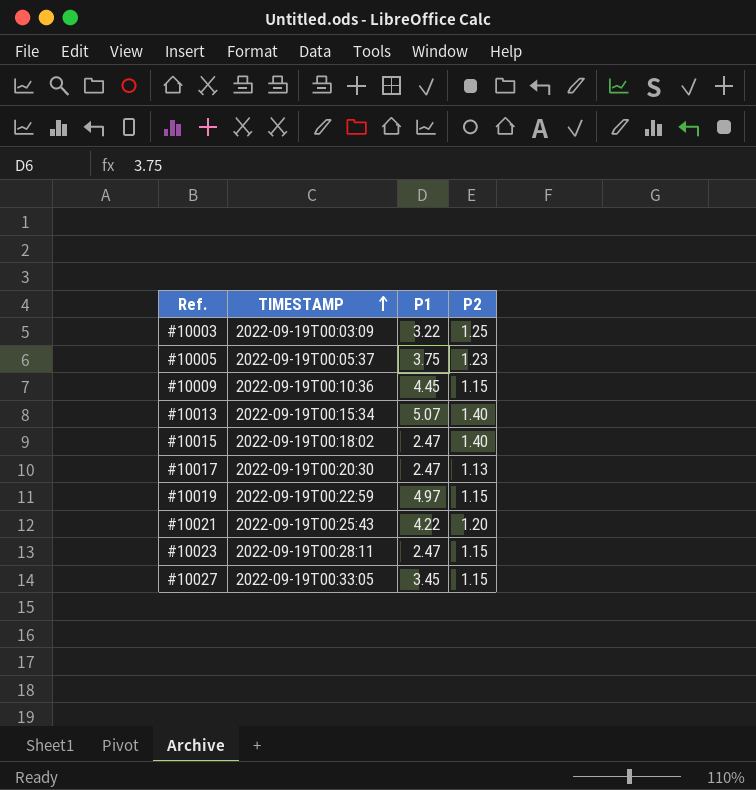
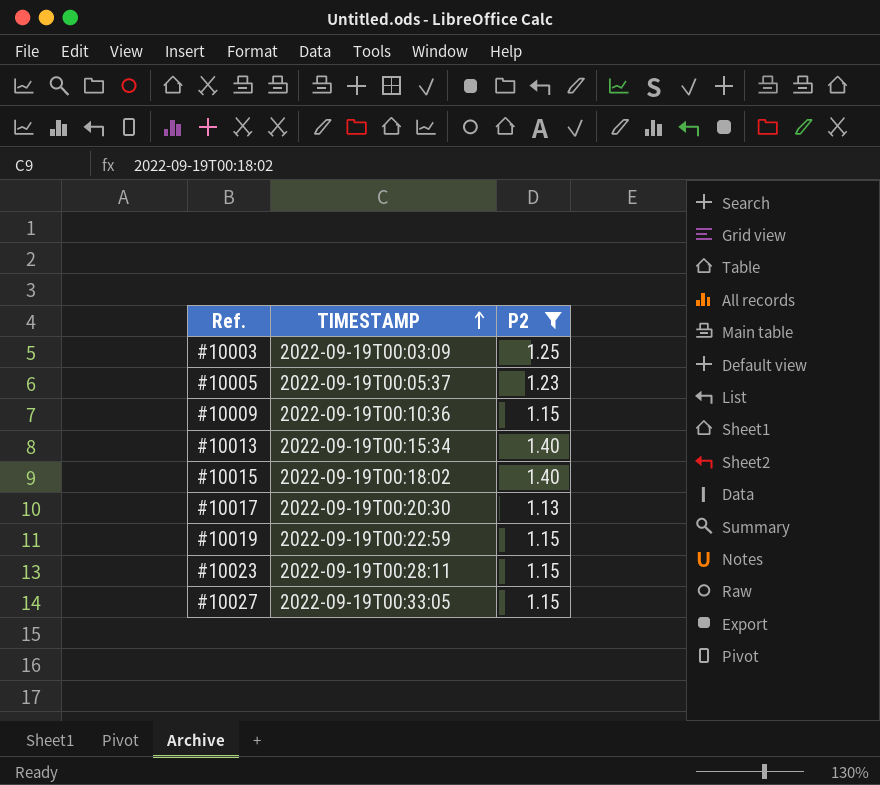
filter: none -> P2 != 1.20
column P1 | position: 3 -> none

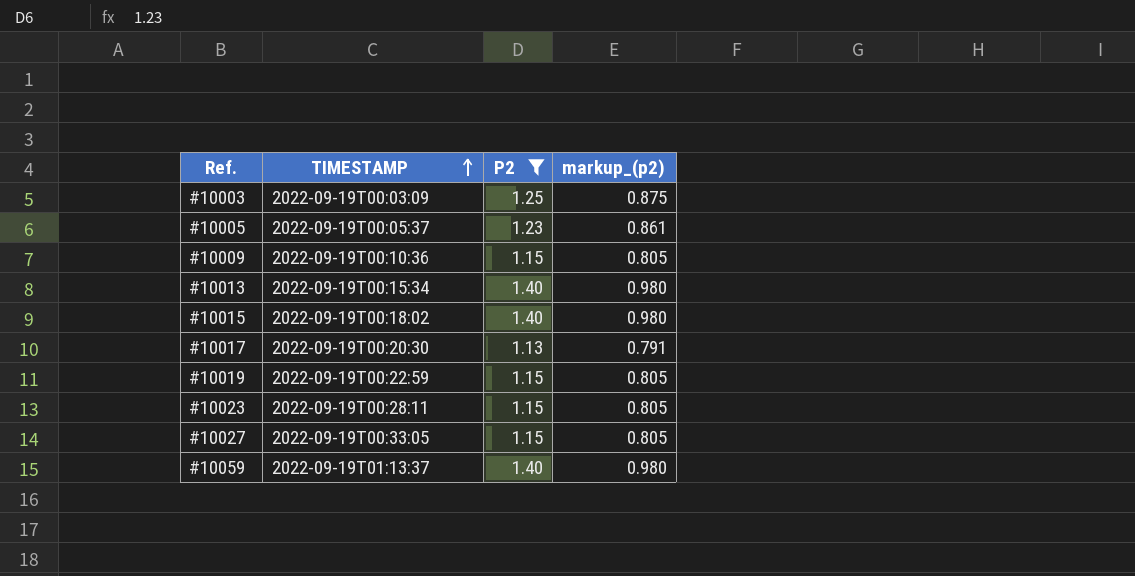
column markup_(p2) | formula: none -> [P2] * 0.7
row #10059: none -> 2022-09-19T01:13:37 | 1.40 | 0.980

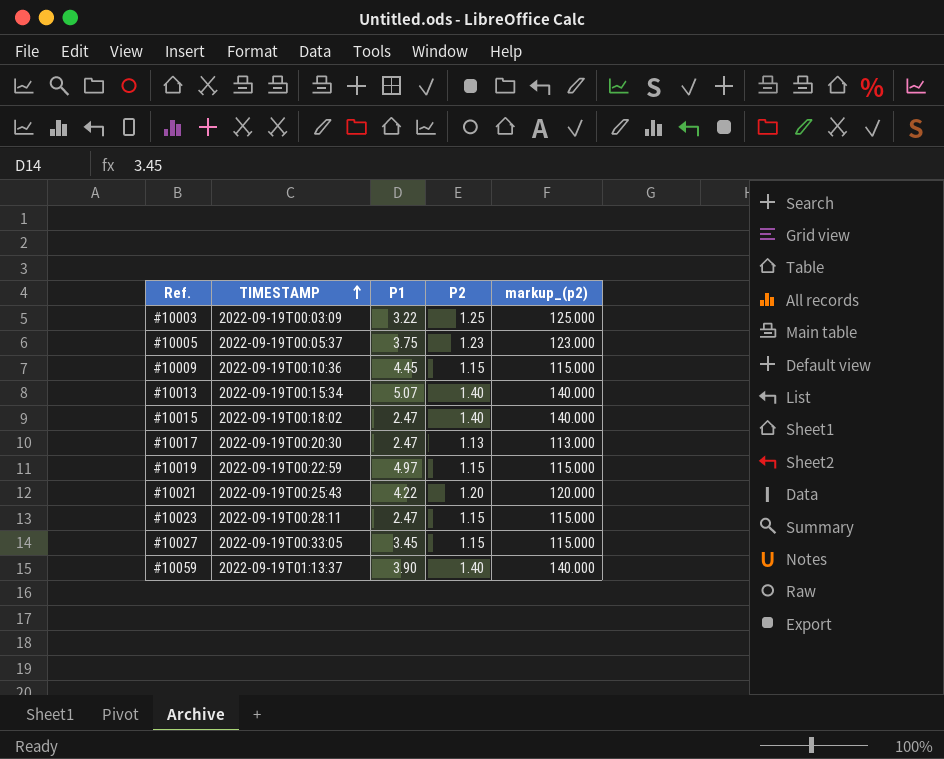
filter: P2 != 1.20 -> none
column P1 | position: none -> 3
column markup_(p2) | formula: [P2] * 0.7 -> [P2] * 100

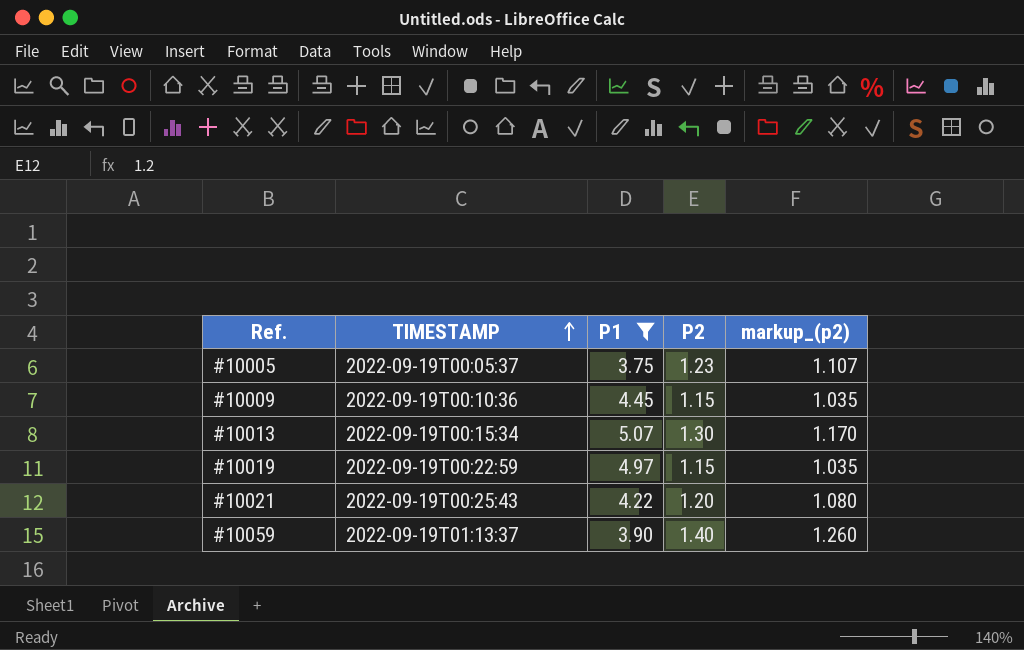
filter: none -> P1 >= 3.75
column markup_(p2) | formula: [P2] * 100 -> [P2] * 0.9
#10013 | P2: 1.40 -> 1.30

